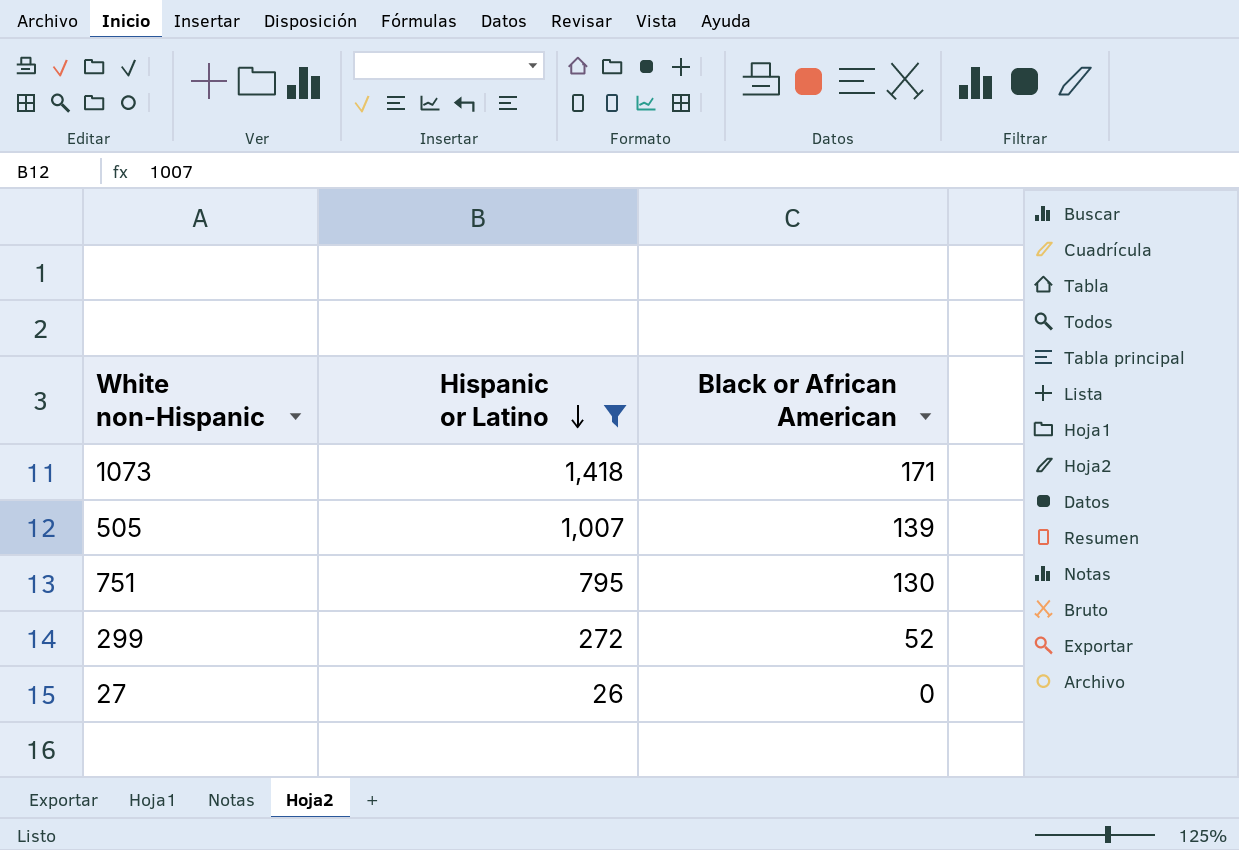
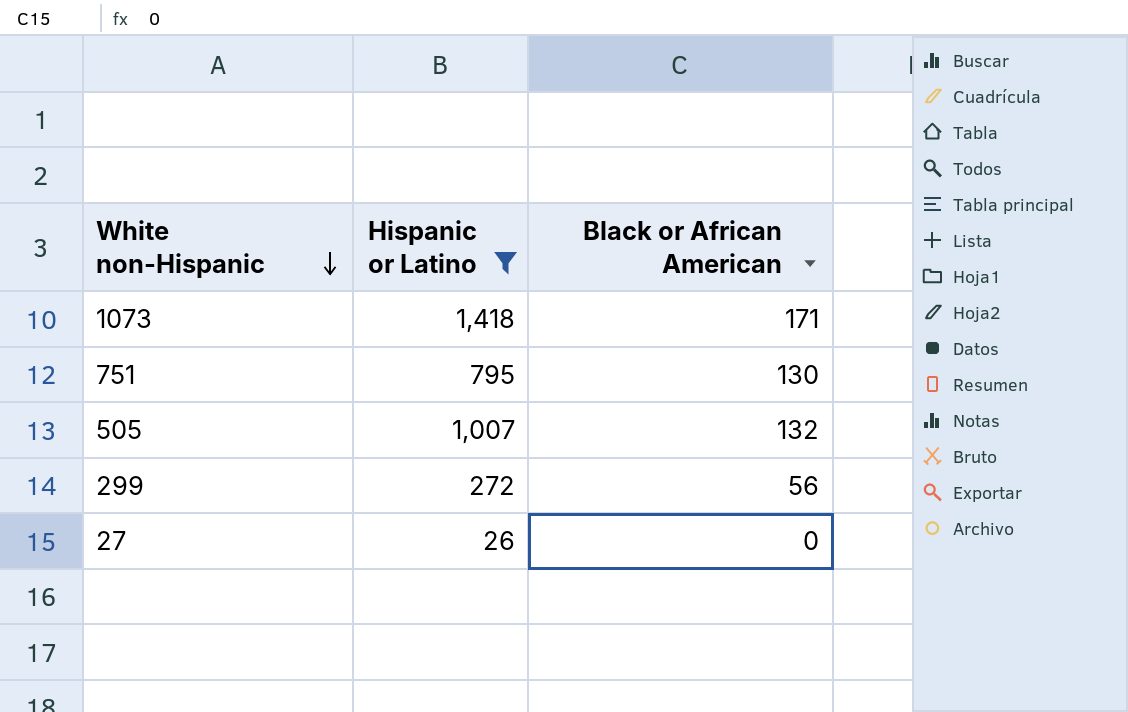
row order: Hispanic or Latino descending -> White non-Hispanic descending
505 | Black or African American: 139 -> 132
299 | Black or African American: 52 -> 56

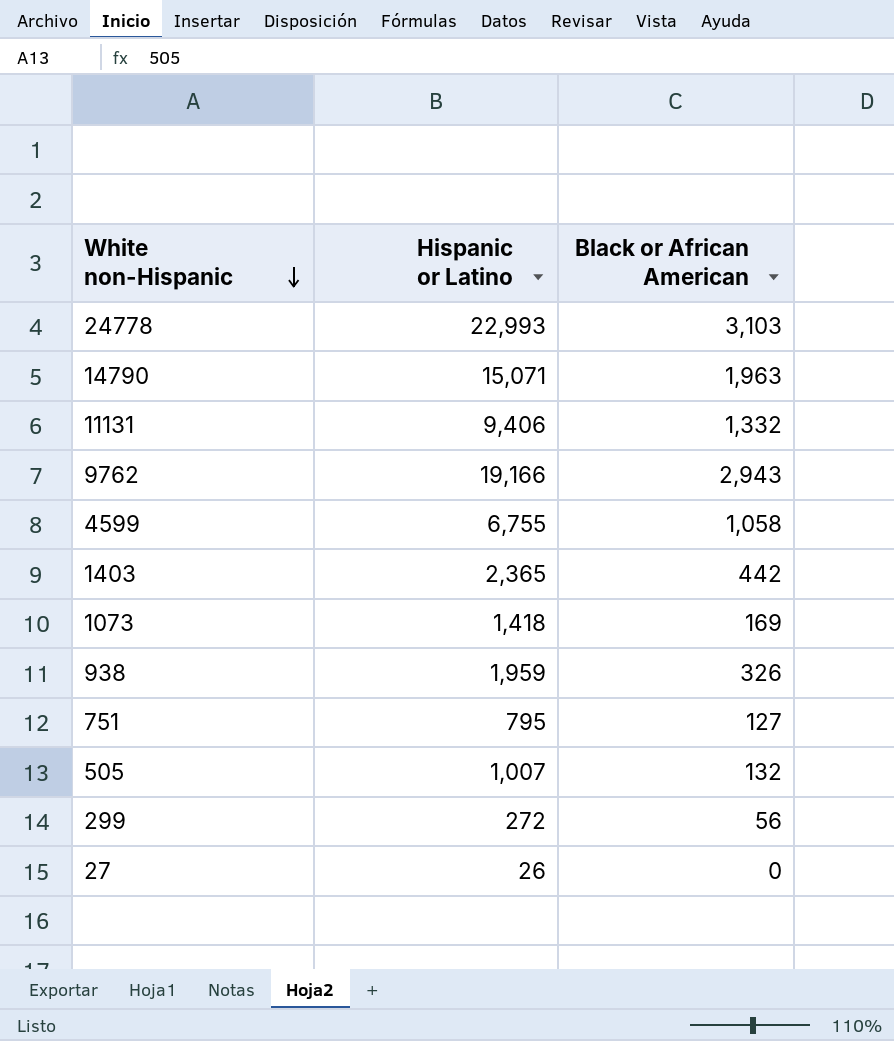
filter: Hispanic or Latino <= 1,418 -> none
1073 | Black or African American: 171 -> 169
751 | Black or African American: 130 -> 127

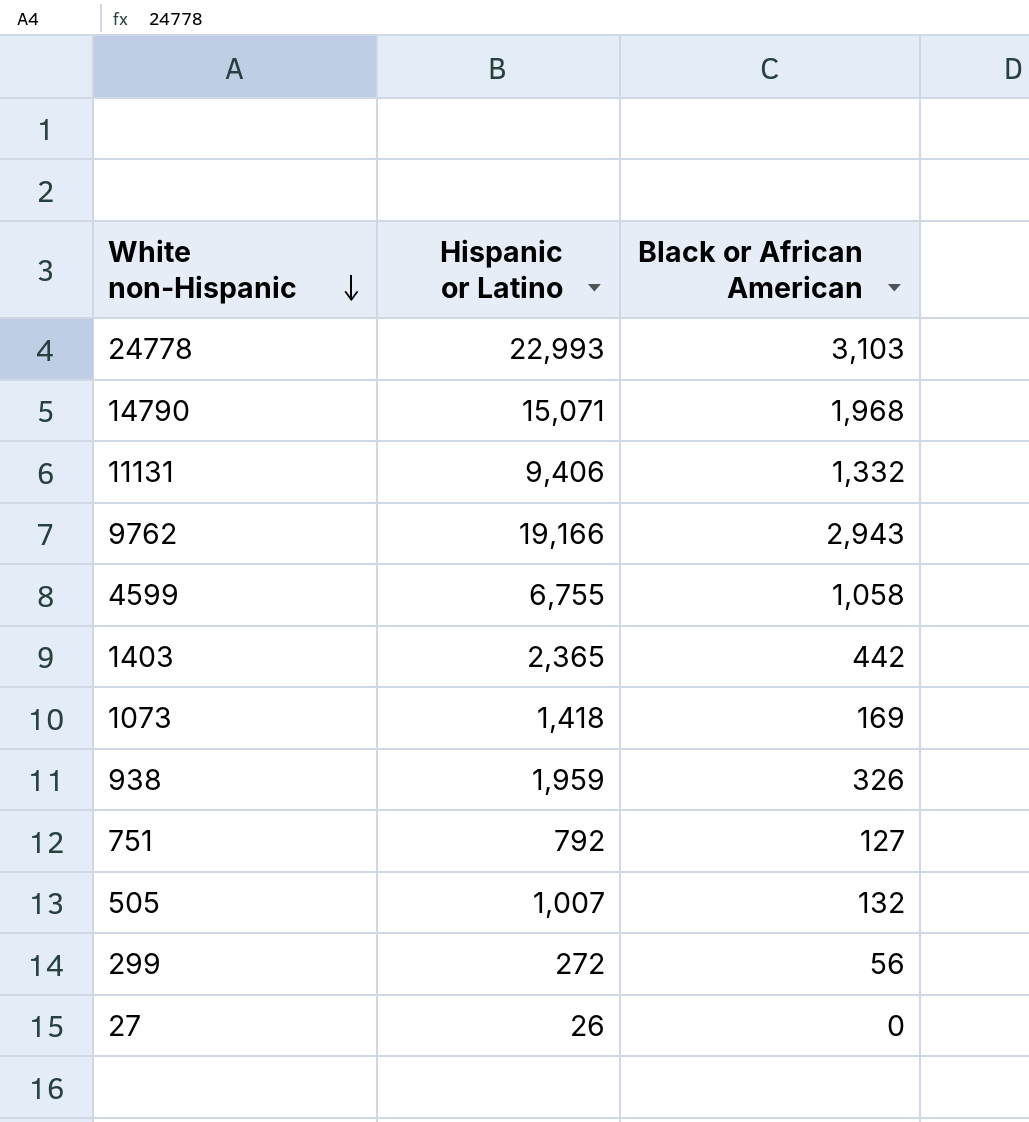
14790 | Black or African American: 1,963 -> 1,968
751 | Hispanic or Latino: 795 -> 792

